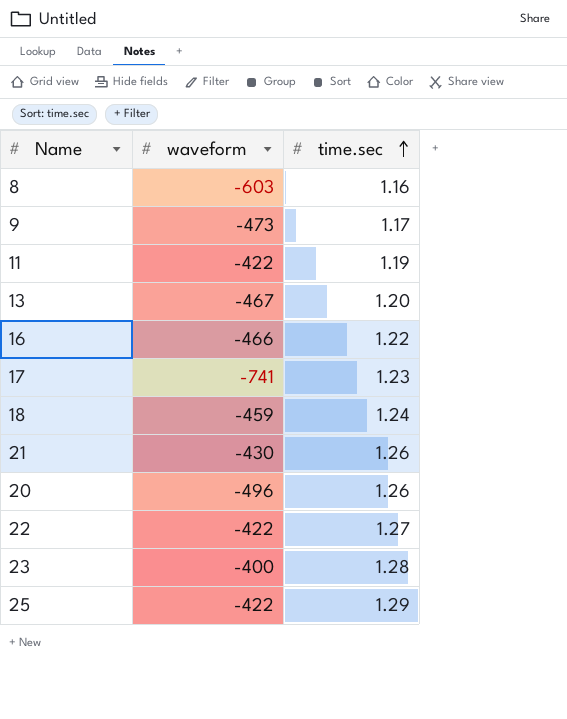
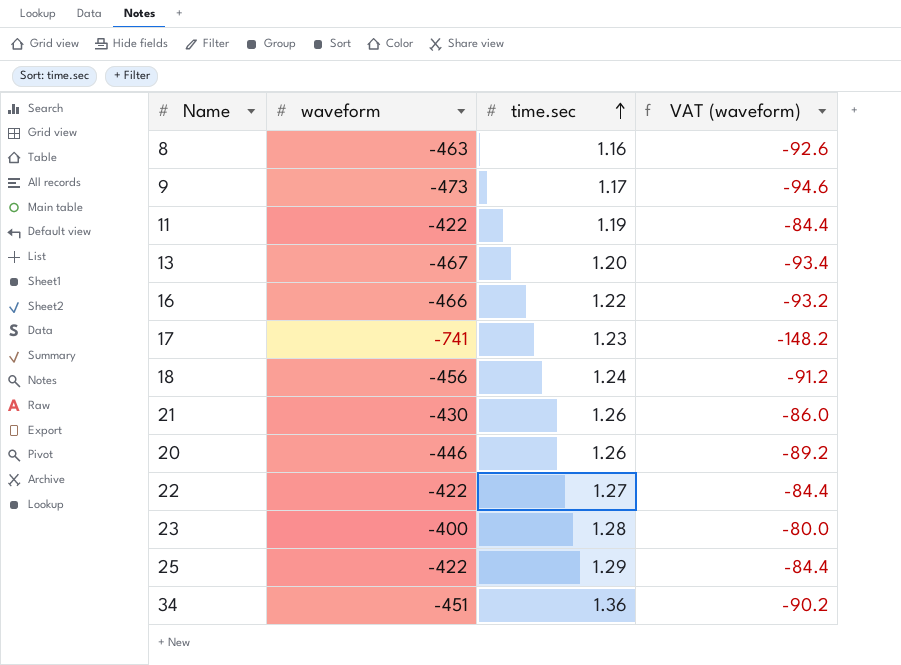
column VAT (waveform) | formula: none -> [waveform] * 0.2
8 | waveform: -603 -> -463
18 | waveform: -459 -> -456
20 | waveform: -496 -> -446
row 34: none -> -451 | 1.36 | -90.2

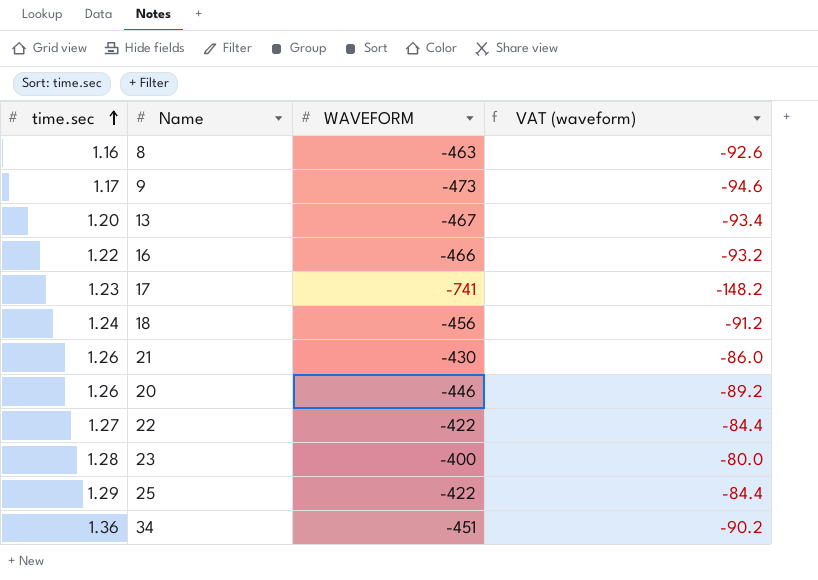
column time.sec | position: 3 -> 1
column name: waveform -> WAVEFORM
row 11: -422 | 1.19 | -84.4 -> none

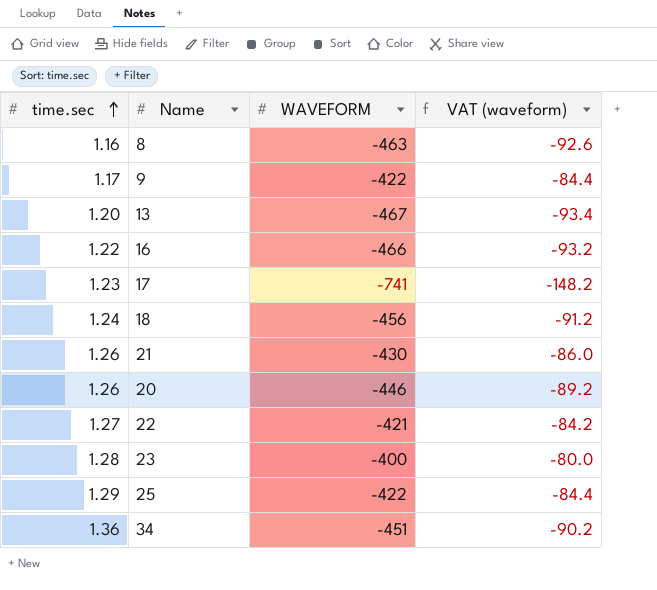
9 | WAVEFORM: -473 -> -422
9 | VAT (waveform): -94.6 -> -84.4
22 | WAVEFORM: -422 -> -421
22 | VAT (waveform): -84.4 -> -84.2

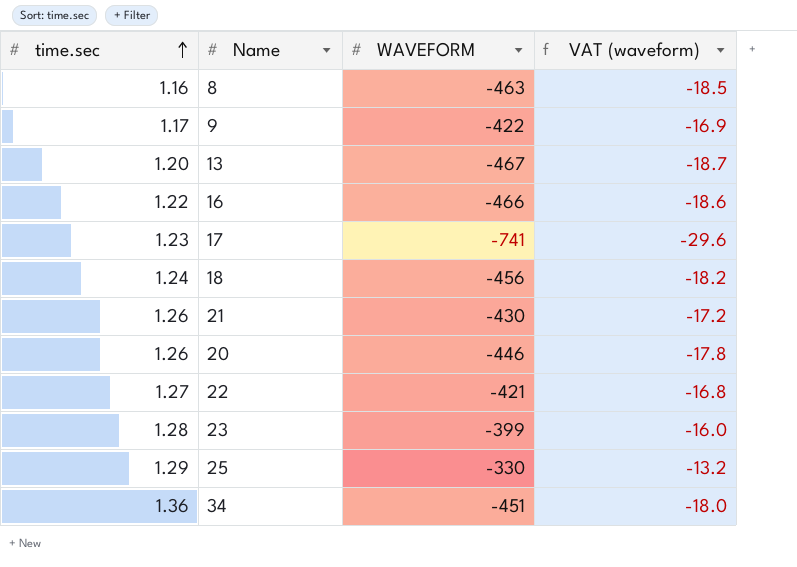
column VAT (waveform) | formula: [WAVEFORM] * 0.2 -> [WAVEFORM] * 0.04
23 | WAVEFORM: -400 -> -399
25 | WAVEFORM: -422 -> -330

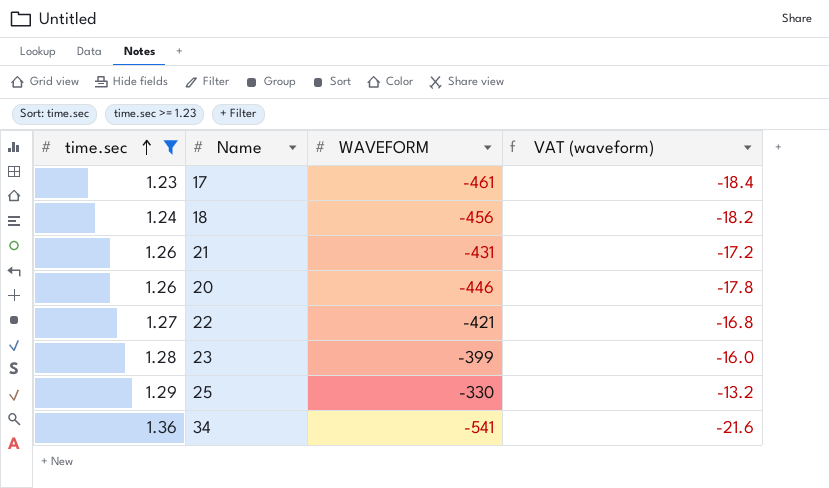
filter: none -> time.sec >= 1.23
17 | WAVEFORM: -741 -> -461
17 | VAT (waveform): -29.6 -> -18.4
21 | WAVEFORM: -430 -> -431
34 | WAVEFORM: -451 -> -541
34 | VAT (waveform): -18.0 -> -21.6

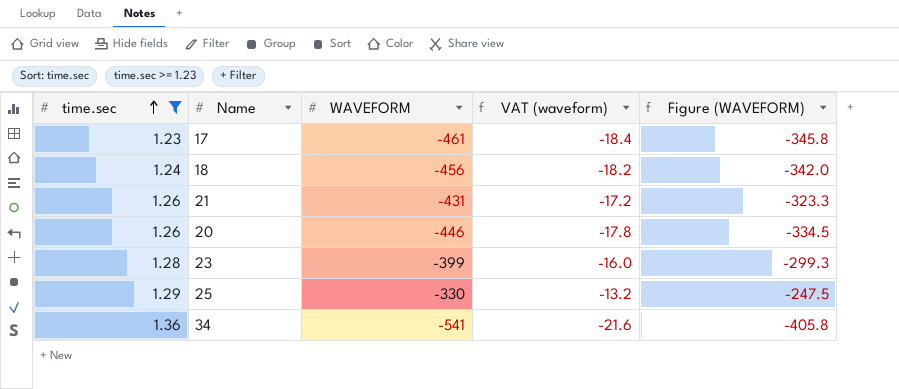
column Figure (WAVEFORM) | formula: none -> [WAVEFORM] * 0.75
row 22: 1.27 | -421 | -16.8 -> none

